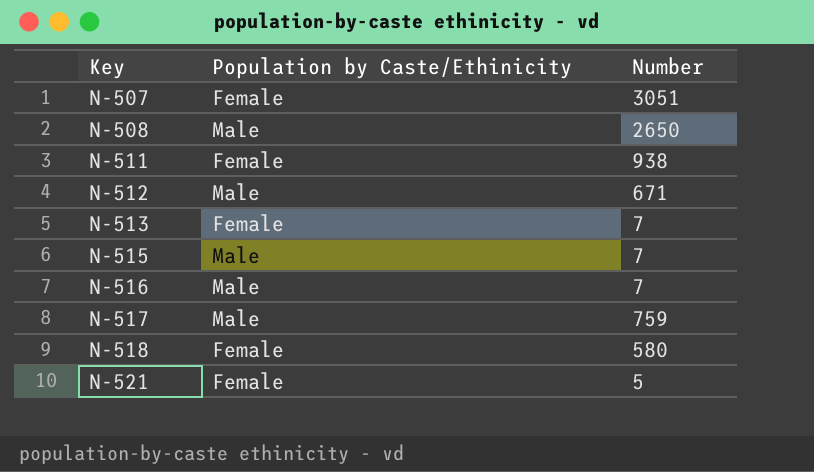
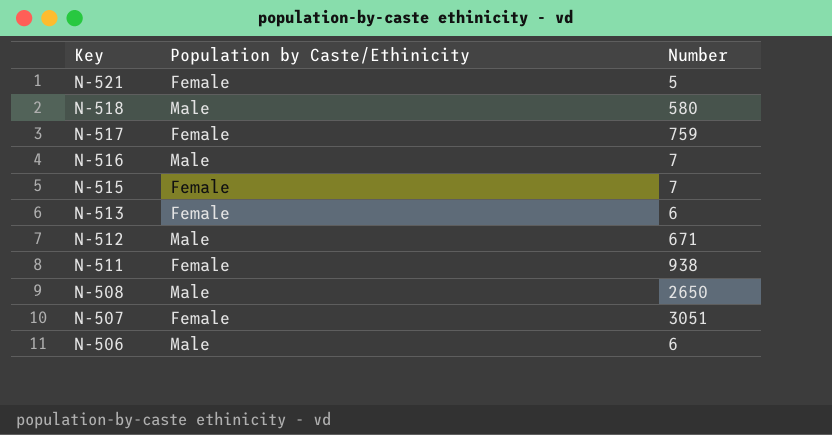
row order: Key ascending -> Key descending
N-518 | Population by Caste/Ethinicity: Female -> Male
N-517 | Population by Caste/Ethinicity: Male -> Female
N-515 | Population by Caste/Ethinicity: Male -> Female
N-513 | Number: 7 -> 6
row N-506: none -> Male | 6

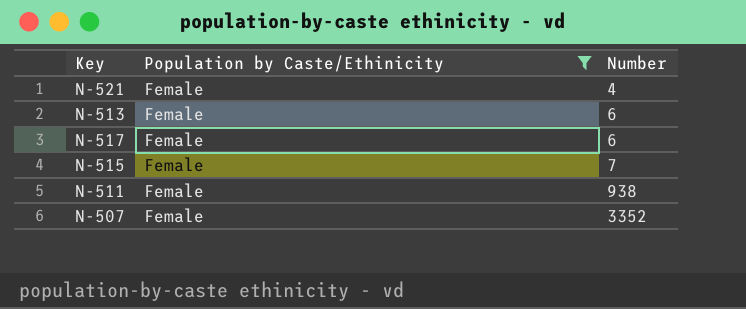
filter: none -> Population by Caste/Ethinicity = Female
row order: Key descending -> Number ascending
N-521 | Number: 5 -> 4
N-517 | Number: 759 -> 6
N-507 | Number: 3051 -> 3352

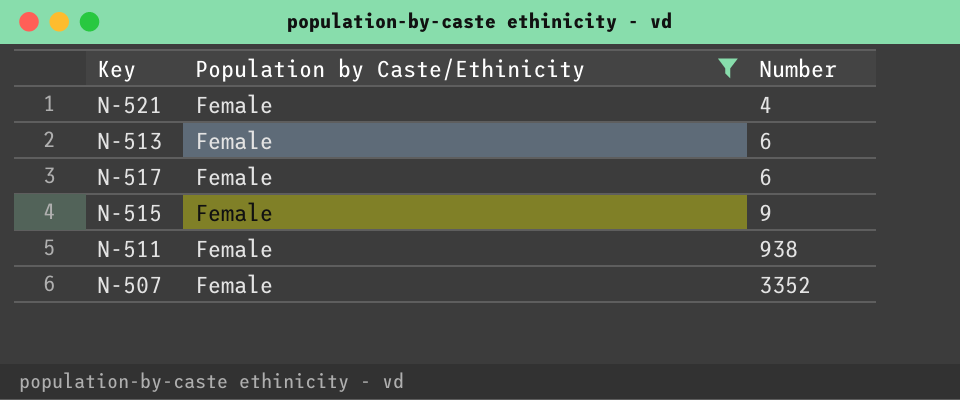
N-515 | Number: 7 -> 9

